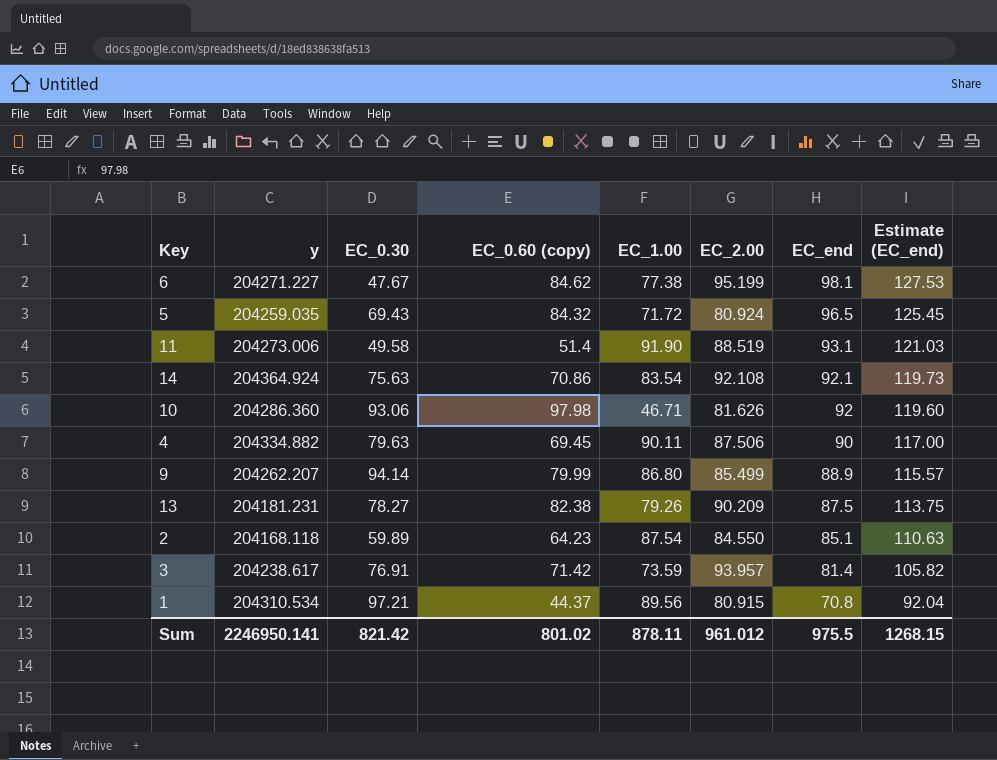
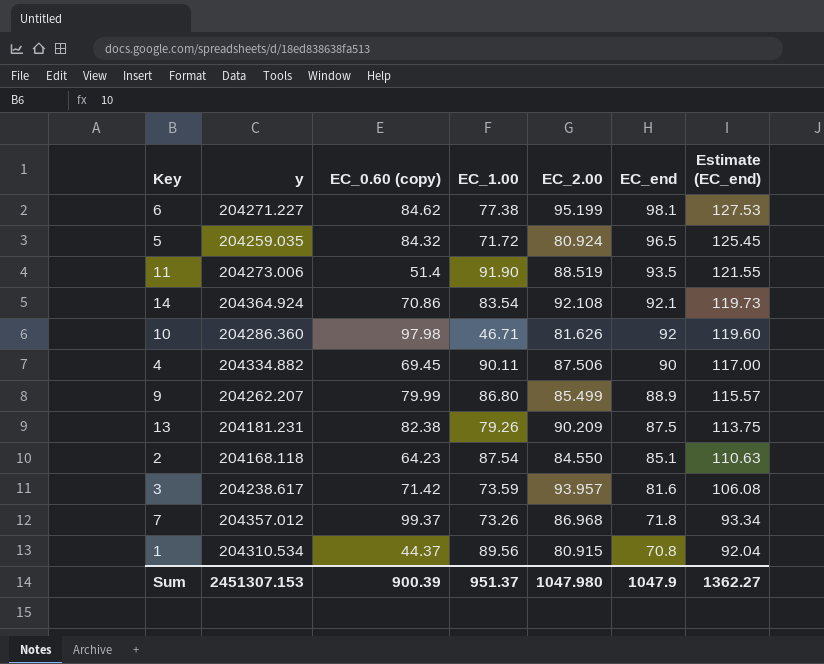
column EC_0.30 | position: 3 -> none
11 | EC_end: 93.1 -> 93.5
11 | Estimate (EC_end): 121.03 -> 121.55
3 | EC_end: 81.4 -> 81.6
3 | Estimate (EC_end): 105.82 -> 106.08
row 7: none -> 204357.012 | 99.37 | 73.26 | 86.968 | 71.8 | 93.34
Sum | y: 2246950.141 -> 2451307.153
Sum | EC_0.60 (copy): 801.02 -> 900.39
Sum | EC_1.00: 878.11 -> 951.37
Sum | EC_2.00: 961.012 -> 1047.980
Sum | EC_end: 975.5 -> 1047.9
Sum | Estimate (EC_end): 1268.15 -> 1362.27

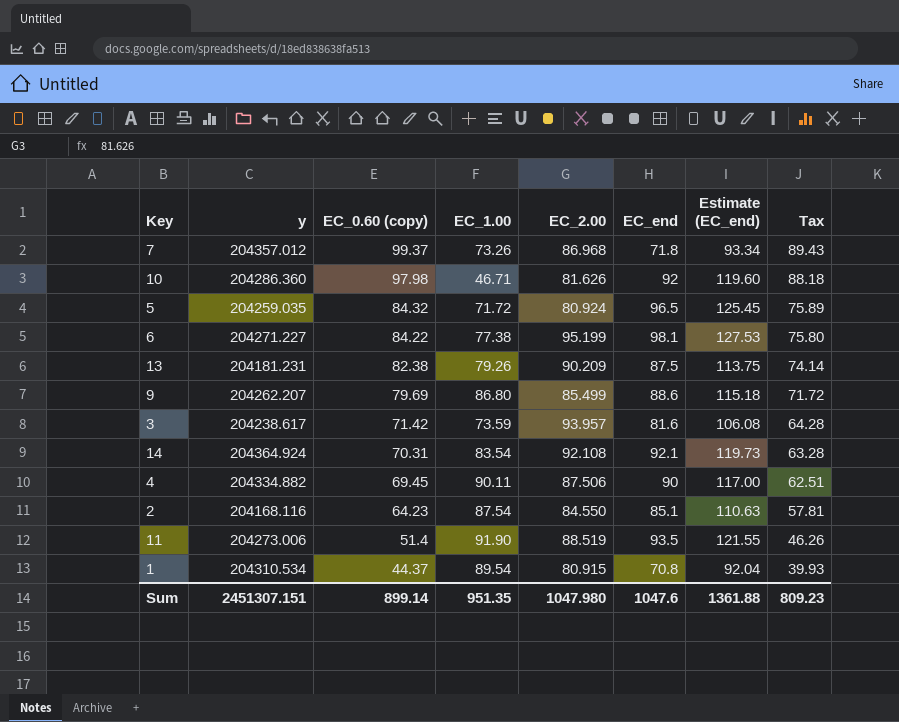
row order: EC_end descending -> EC_0.60 (copy) descending
column Tax | formula: none -> [EC_0.60 (copy)] * 0.9
6 | EC_0.60 (copy): 84.62 -> 84.22
9 | EC_0.60 (copy): 79.99 -> 79.69
9 | EC_end: 88.9 -> 88.6
9 | Estimate (EC_end): 115.57 -> 115.18
14 | EC_0.60 (copy): 70.86 -> 70.31
2 | y: 204168.118 -> 204168.116
1 | EC_1.00: 89.56 -> 89.54
Sum | y: 2451307.153 -> 2451307.151
Sum | EC_0.60 (copy): 900.39 -> 899.14
Sum | EC_1.00: 951.37 -> 951.35
Sum | EC_end: 1047.9 -> 1047.6
Sum | Estimate (EC_end): 1362.27 -> 1361.88

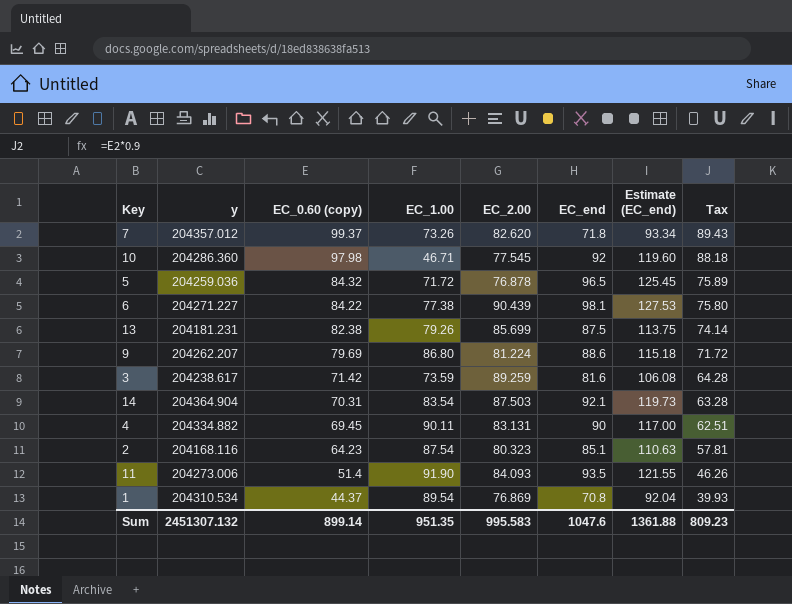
7 | EC_2.00: 86.968 -> 82.620
10 | EC_2.00: 81.626 -> 77.545
5 | y: 204259.035 -> 204259.036
5 | EC_2.00: 80.924 -> 76.878
6 | EC_2.00: 95.199 -> 90.439
13 | EC_2.00: 90.209 -> 85.699
9 | EC_2.00: 85.499 -> 81.224
3 | EC_2.00: 93.957 -> 89.259
14 | y: 204364.924 -> 204364.904
14 | EC_2.00: 92.108 -> 87.503
4 | EC_2.00: 87.506 -> 83.131
2 | EC_2.00: 84.550 -> 80.323
11 | EC_2.00: 88.519 -> 84.093
1 | EC_2.00: 80.915 -> 76.869
Sum | y: 2451307.151 -> 2451307.132
Sum | EC_2.00: 1047.980 -> 995.583

